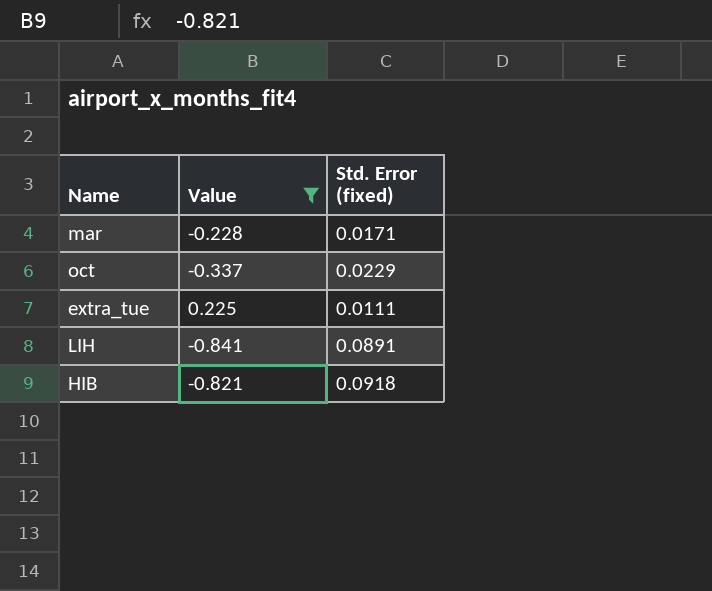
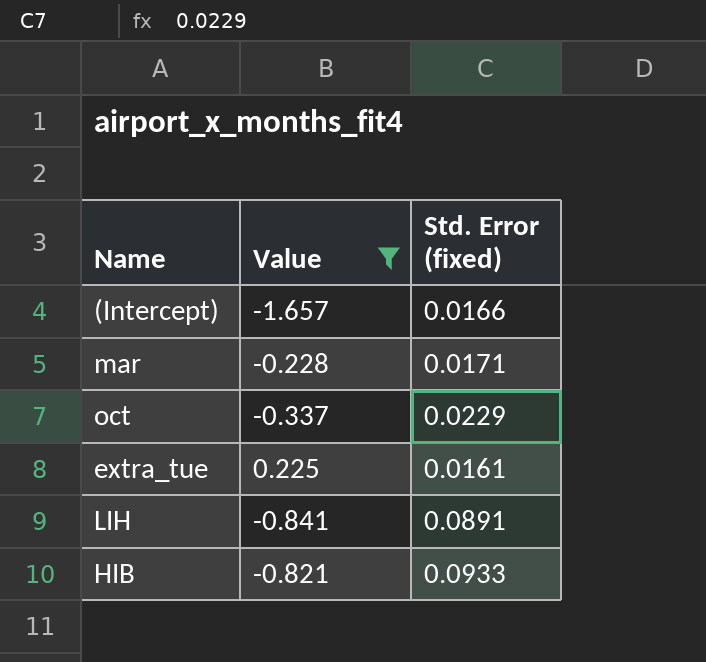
row (Intercept): none -> -1.657 | 0.0166
extra_tue | Std. Error (fixed): 0.0111 -> 0.0161
HIB | Std. Error (fixed): 0.0918 -> 0.0933

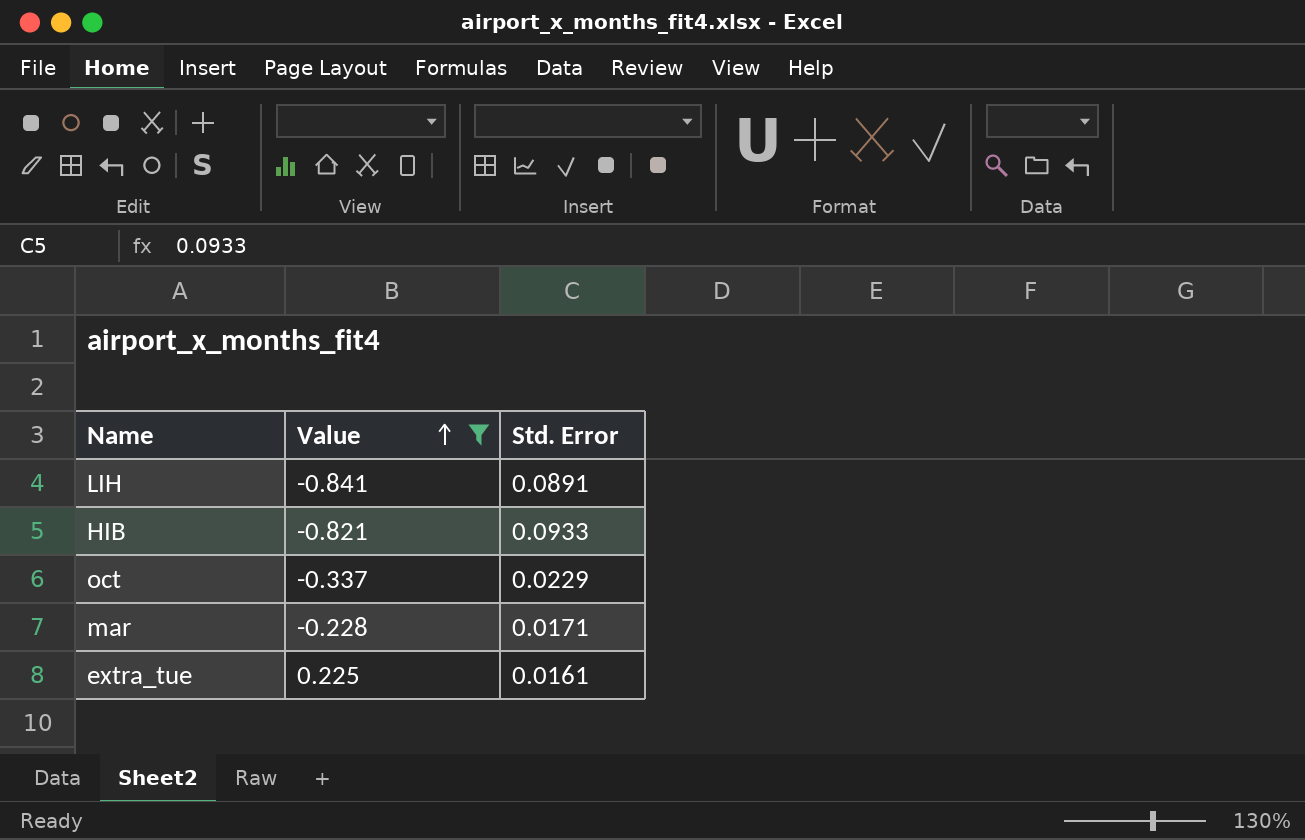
row order: none -> Value ascending
column name: Std. Error (fixed) -> Std. Error
row (Intercept): -1.657 | 0.0166 -> none

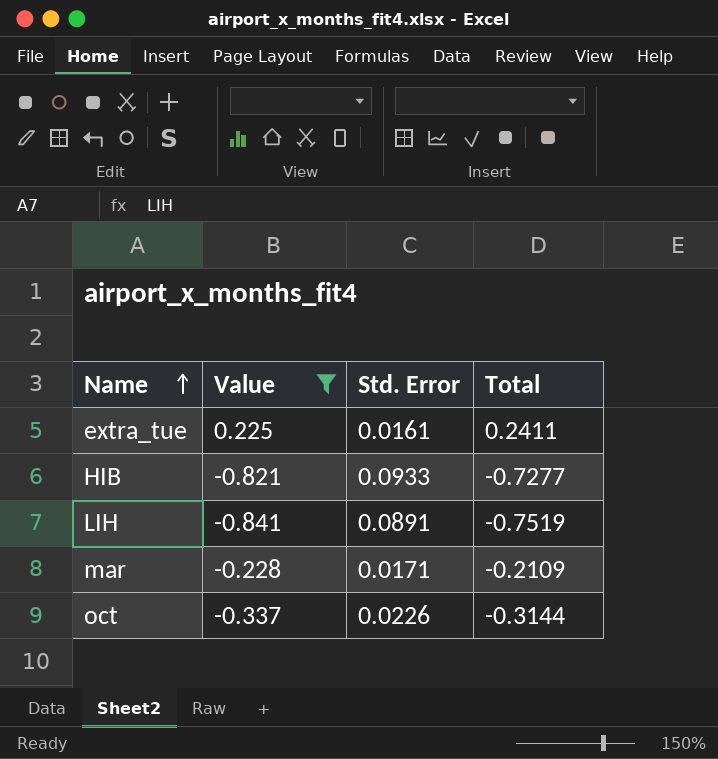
row order: Value ascending -> Name ascending
column Total | formula: none -> [Value] + [Std. Error]
oct | Std. Error: 0.0229 -> 0.0226

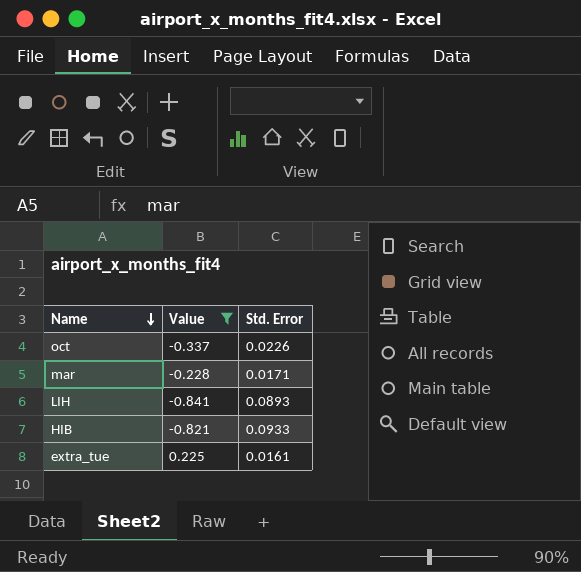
row order: Name ascending -> Name descending
column Total | formula: [Value] + [Std. Error] -> none
LIH | Std. Error: 0.0891 -> 0.0893

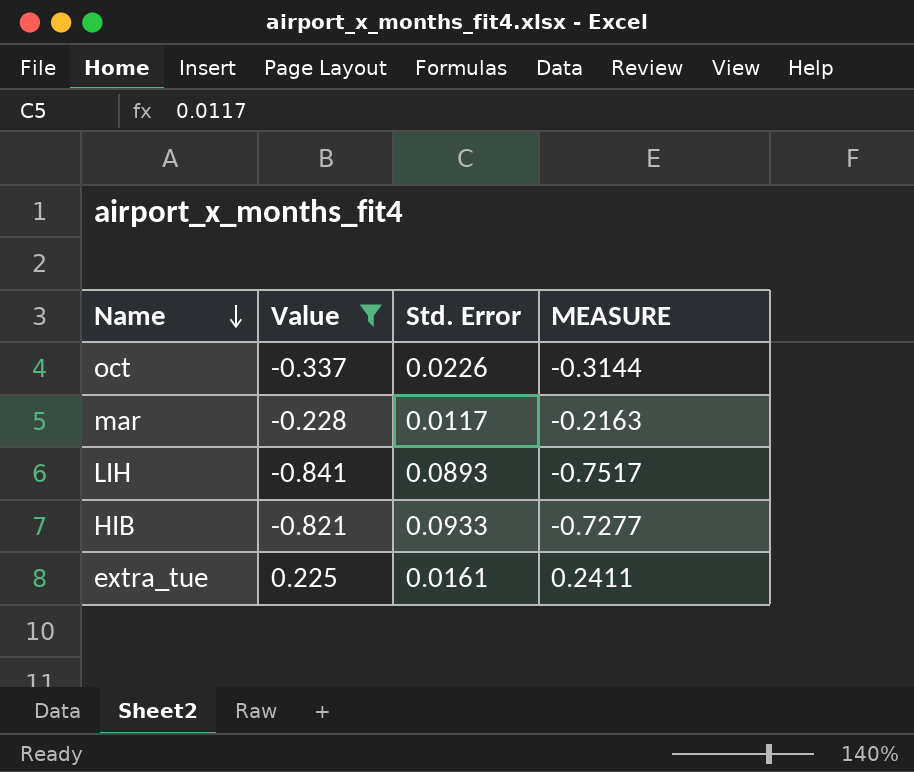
column MEASURE | formula: none -> [Value] + [Std. Error]
mar | Std. Error: 0.0171 -> 0.0117

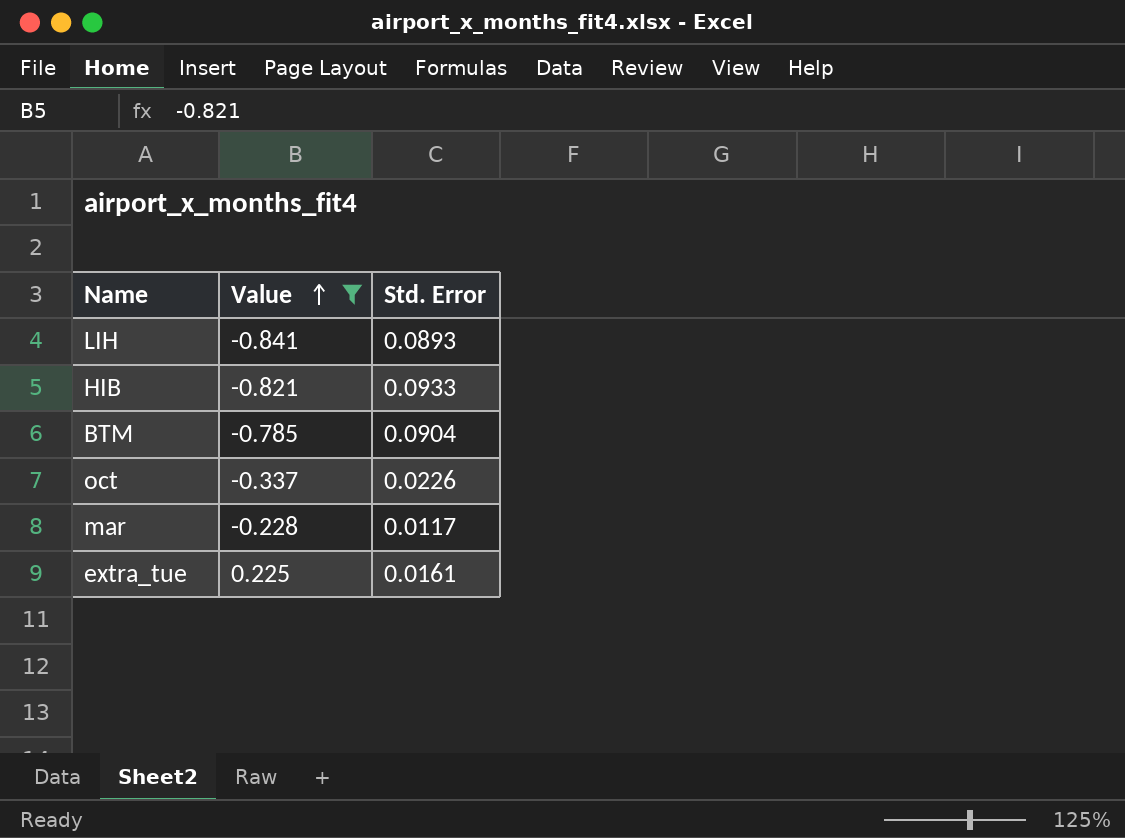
row order: Name descending -> Value ascending
column MEASURE | formula: [Value] + [Std. Error] -> none
row BTM: none -> -0.785 | 0.0904

